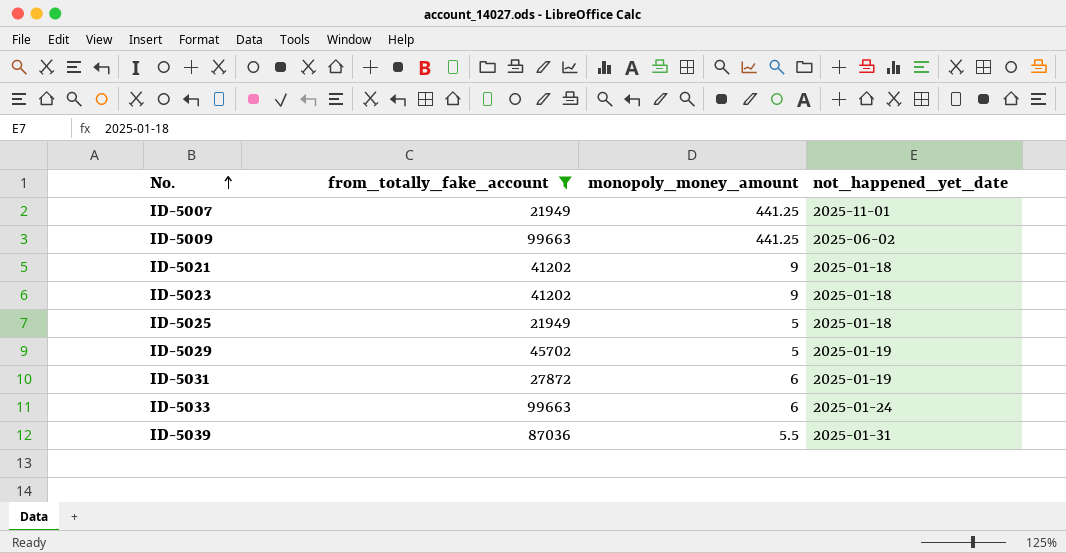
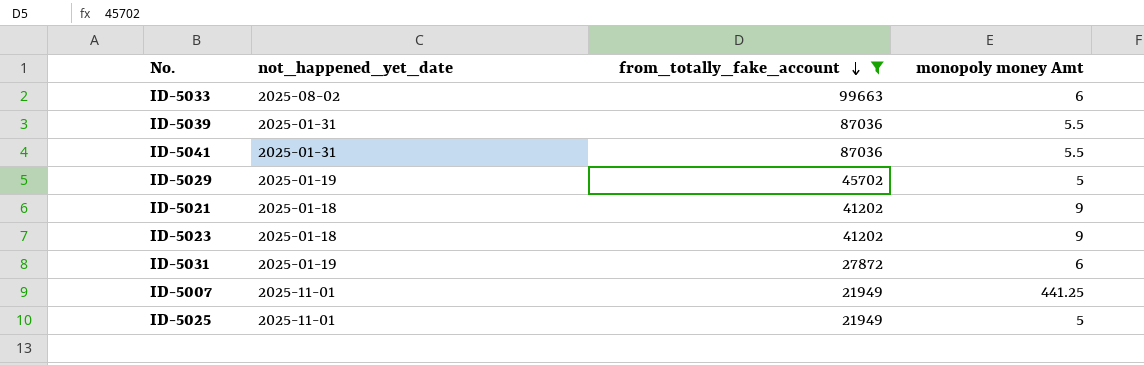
row order: No. ascending -> from_totally_fake_account descending
column not_happened_yet_date | position: 4 -> 2
column name: monopoly_money_amount -> monopoly money Amt
row ID-5009: 99663 | 441.25 | 2025-06-02 -> none
ID-5033 | not_happened_yet_date: 2025-01-24 -> 2025-08-02
row ID-5041: none -> 2025-01-31 | 87036 | 5.5
ID-5025 | not_happened_yet_date: 2025-01-18 -> 2025-11-01

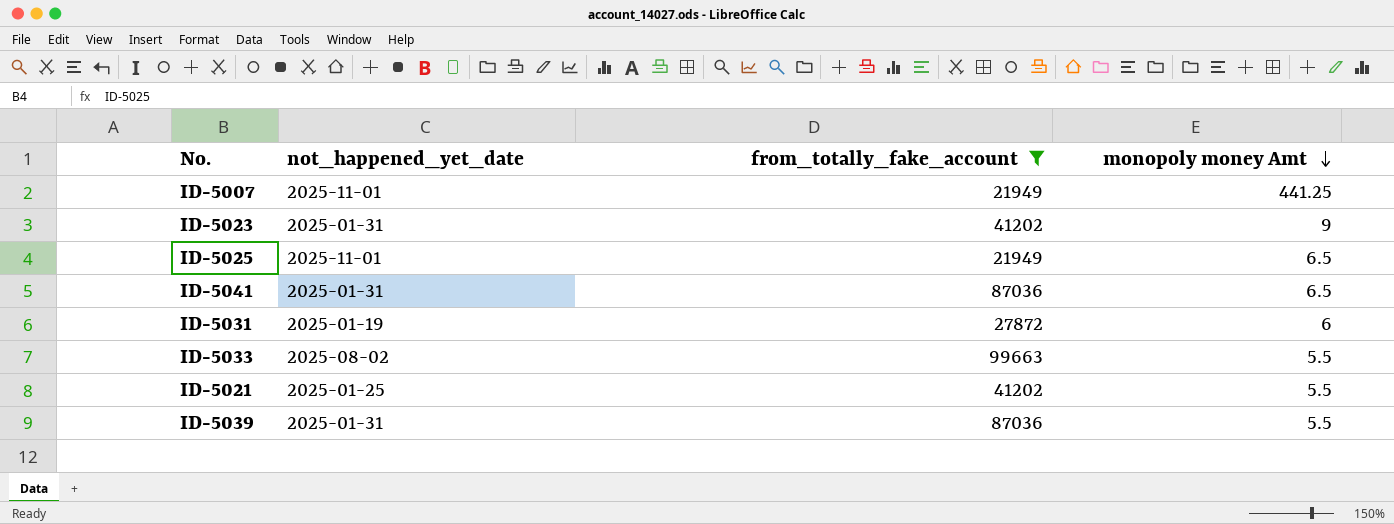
row order: from_totally_fake_account descending -> monopoly money Amt descending
row ID-5029: 2025-01-19 | 45702 | 5 -> none
ID-5023 | not_happened_yet_date: 2025-01-18 -> 2025-01-31
ID-5025 | monopoly money Amt: 5 -> 6.5
ID-5041 | monopoly money Amt: 5.5 -> 6.5
ID-5033 | monopoly money Amt: 6 -> 5.5
ID-5021 | not_happened_yet_date: 2025-01-18 -> 2025-01-25
ID-5021 | monopoly money Amt: 9 -> 5.5

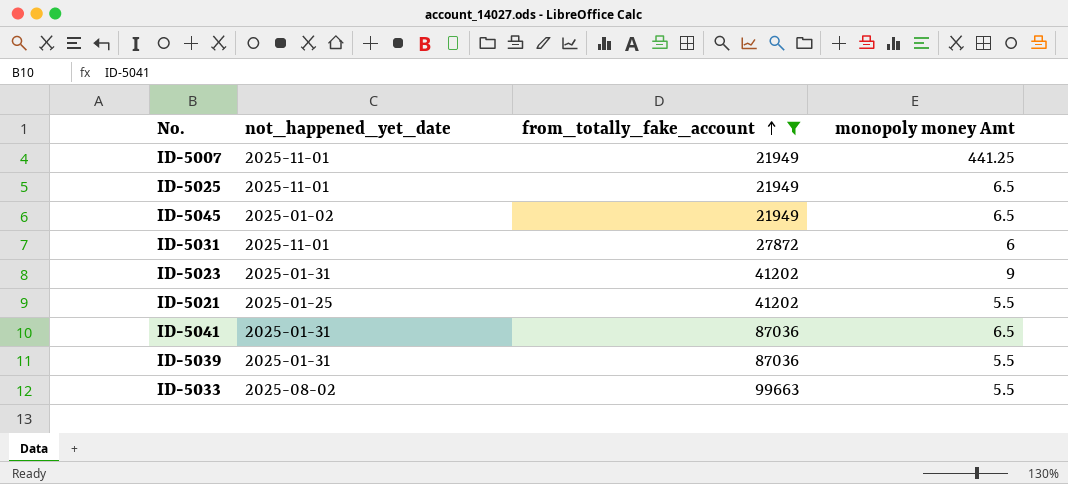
row order: monopoly money Amt descending -> from_totally_fake_account ascending
row ID-5045: none -> 2025-01-02 | 21949 | 6.5
ID-5031 | not_happened_yet_date: 2025-01-19 -> 2025-11-01

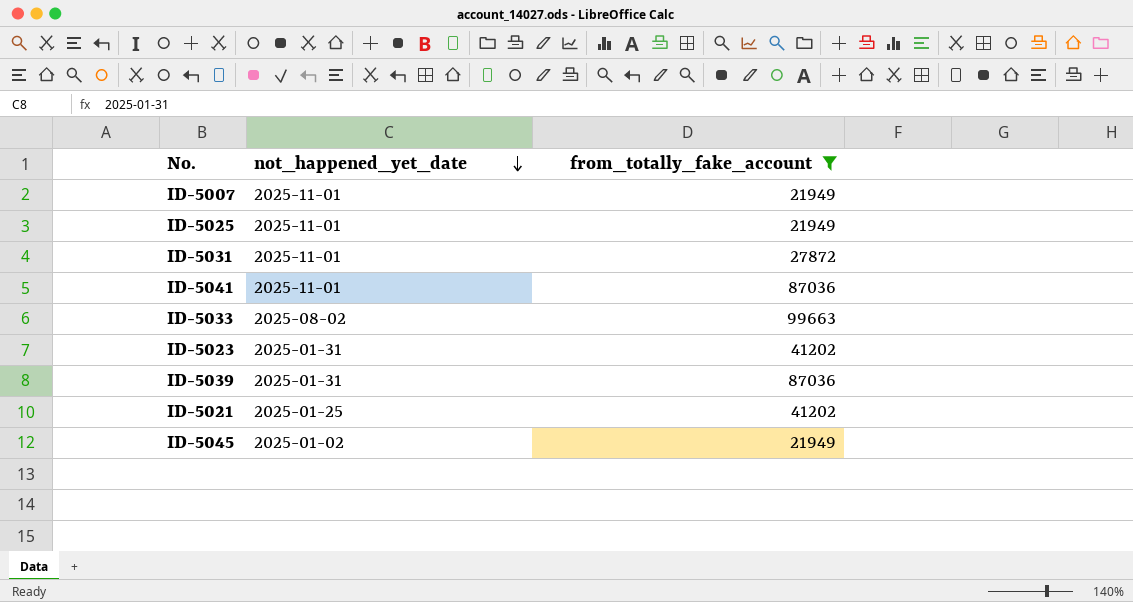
row order: from_totally_fake_account ascending -> not_happened_yet_date descending
column monopoly money Amt | position: 4 -> none
ID-5041 | not_happened_yet_date: 2025-01-31 -> 2025-11-01

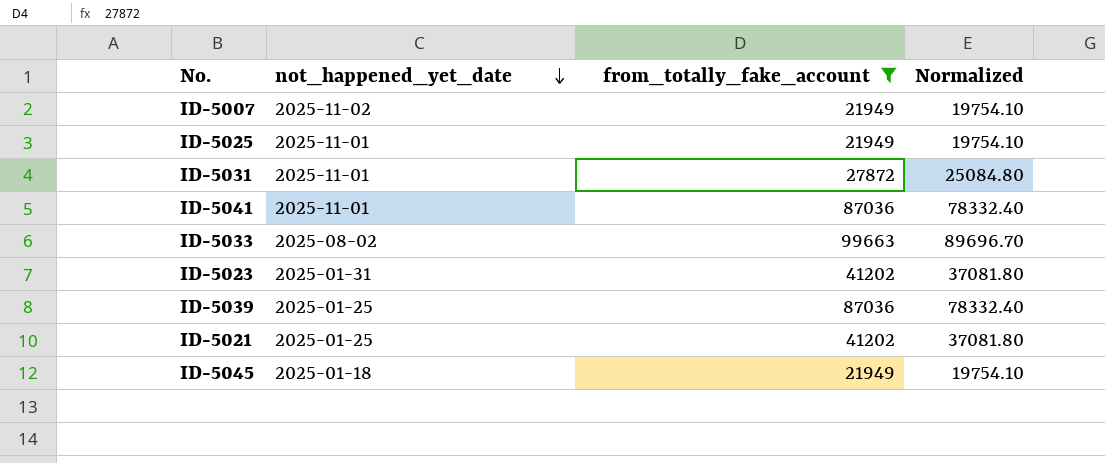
column Normalized | formula: none -> [from_totally_fake_account] * 0.9
ID-5007 | not_happened_yet_date: 2025-11-01 -> 2025-11-02
ID-5039 | not_happened_yet_date: 2025-01-31 -> 2025-01-25
ID-5045 | not_happened_yet_date: 2025-01-02 -> 2025-01-18

